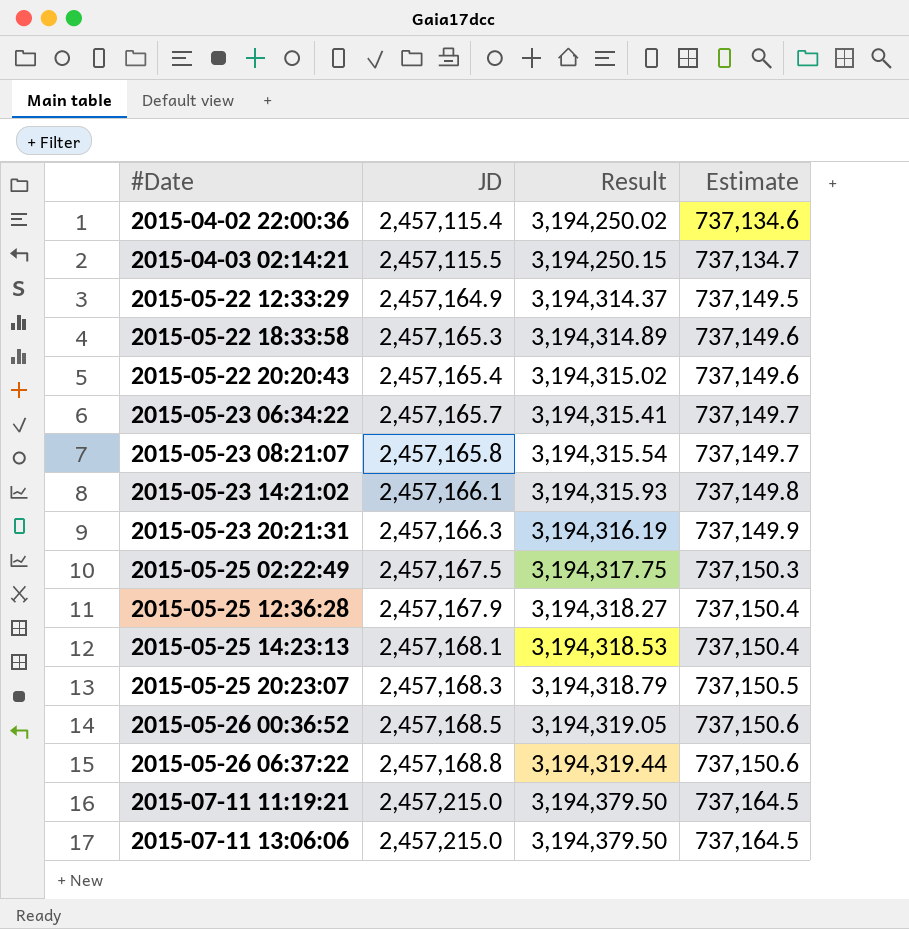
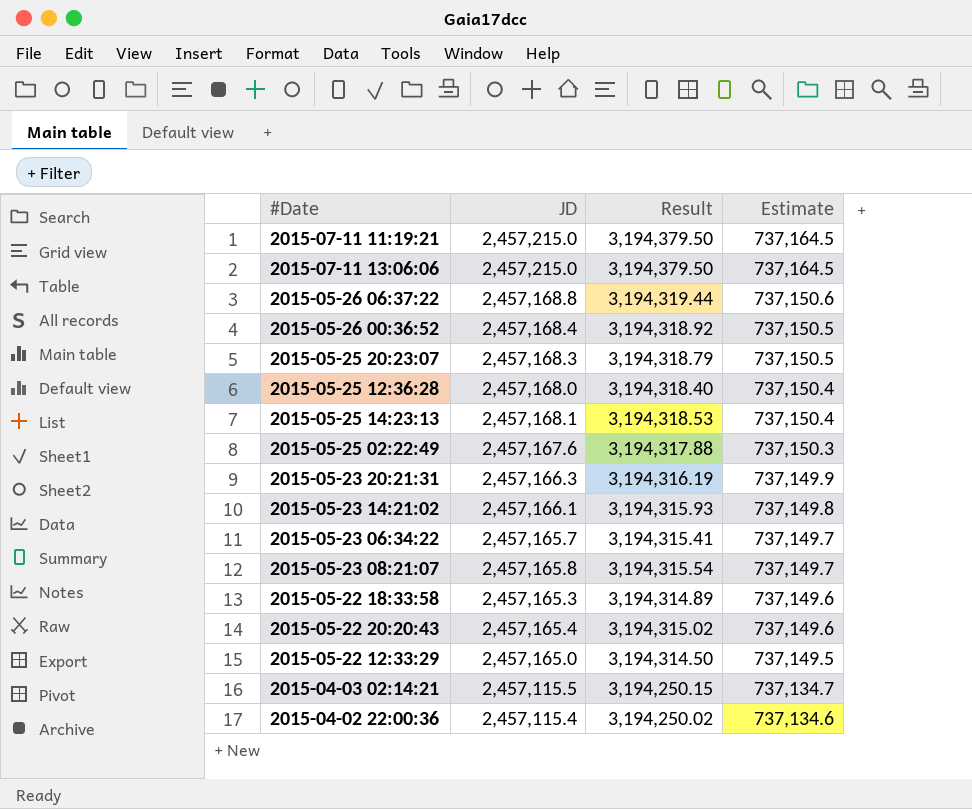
row order: #Date ascending -> Estimate descending
2015-05-26 00:36:52 | JD: 2,457,168.5 -> 2,457,168.4
2015-05-26 00:36:52 | Result: 3,194,319.05 -> 3,194,318.92
2015-05-26 00:36:52 | Estimate: 737,150.6 -> 737,150.5
2015-05-25 12:36:28 | JD: 2,457,167.9 -> 2,457,168.0
2015-05-25 12:36:28 | Result: 3,194,318.27 -> 3,194,318.40
2015-05-25 02:22:49 | JD: 2,457,167.5 -> 2,457,167.6
2015-05-25 02:22:49 | Result: 3,194,317.75 -> 3,194,317.88
2015-05-22 12:33:29 | JD: 2,457,164.9 -> 2,457,165.0
2015-05-22 12:33:29 | Result: 3,194,314.37 -> 3,194,314.50

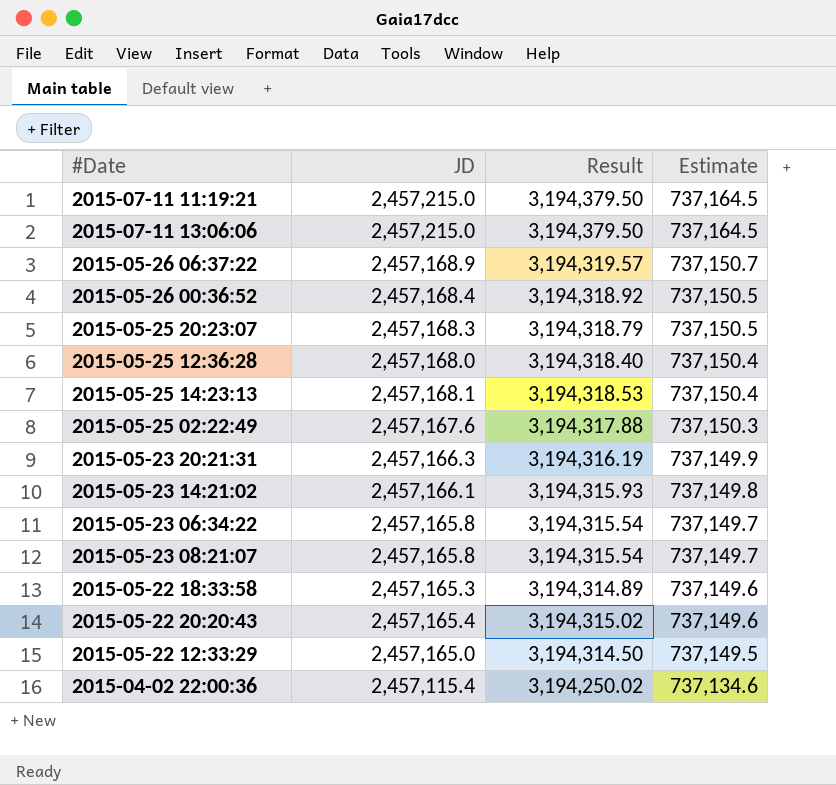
row 2015-04-03 02:14:21: 2,457,115.5 | 3,194,250.15 | 737,134.7 -> none
2015-05-26 06:37:22 | JD: 2,457,168.8 -> 2,457,168.9
2015-05-26 06:37:22 | Result: 3,194,319.44 -> 3,194,319.57
2015-05-26 06:37:22 | Estimate: 737,150.6 -> 737,150.7
2015-05-23 06:34:22 | JD: 2,457,165.7 -> 2,457,165.8
2015-05-23 06:34:22 | Result: 3,194,315.41 -> 3,194,315.54

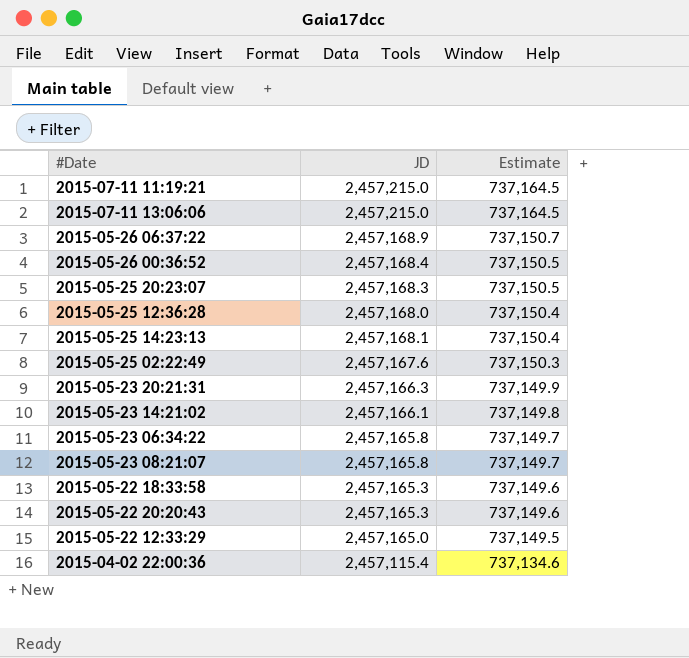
column Result | formula: [JD] * 1.3 -> none
2015-05-22 20:20:43 | JD: 2,457,165.4 -> 2,457,165.3

